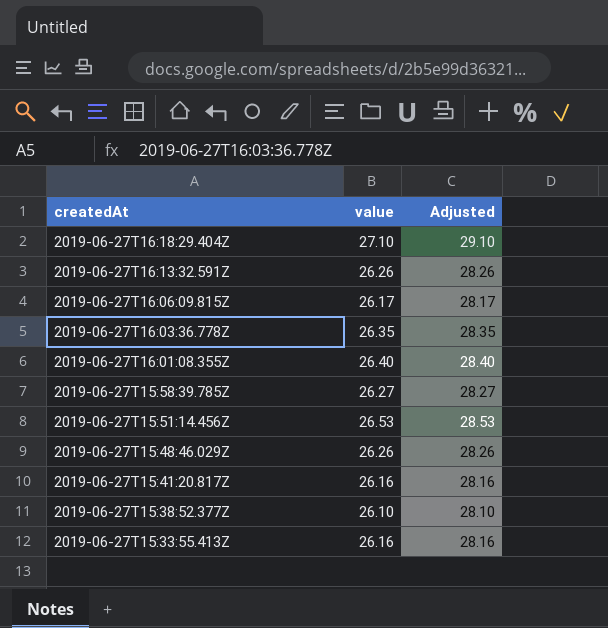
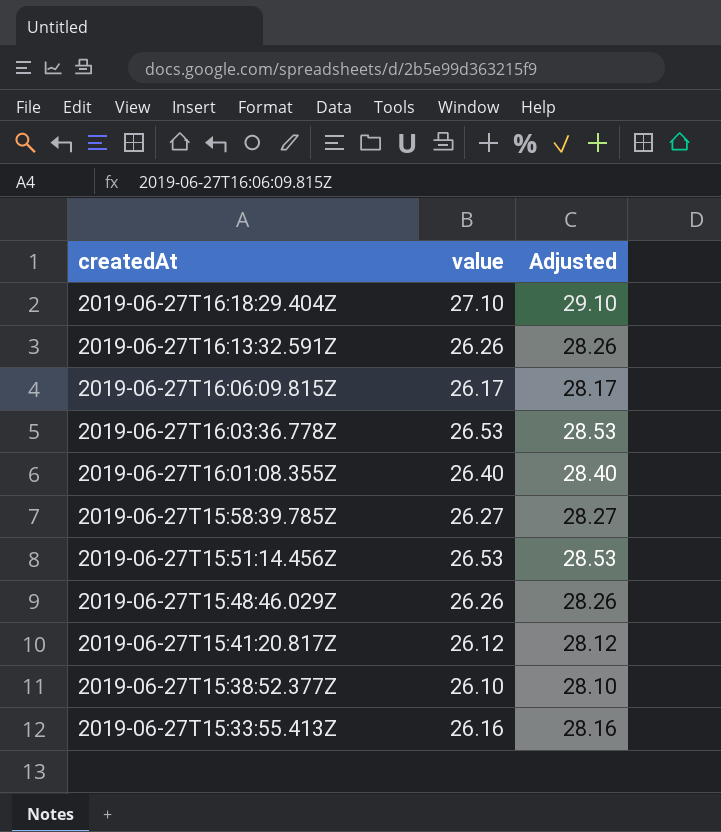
2019-06-27T16:03:36.778Z | value: 26.35 -> 26.53
2019-06-27T16:03:36.778Z | Adjusted: 28.35 -> 28.53
2019-06-27T15:41:20.817Z | value: 26.16 -> 26.12
2019-06-27T15:41:20.817Z | Adjusted: 28.16 -> 28.12

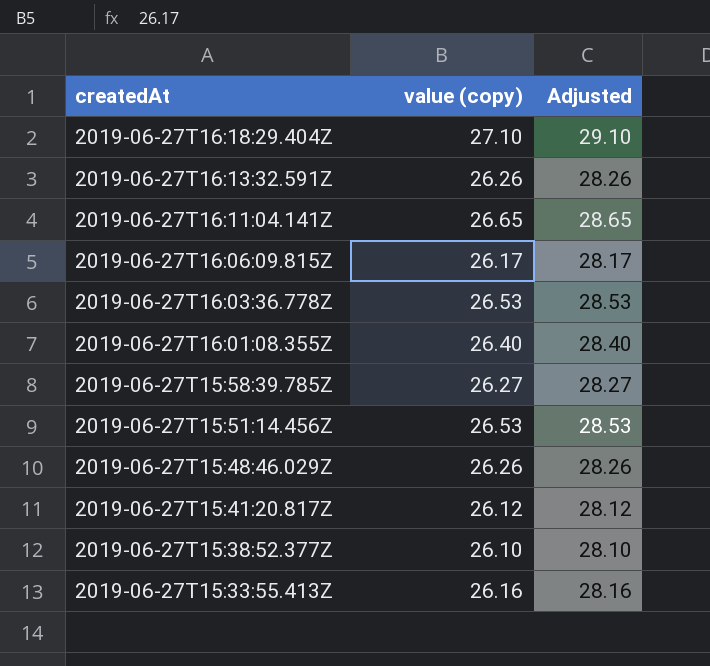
column name: value -> value (copy)
row 2019-06-27T16:11:04.141Z: none -> 26.65 | 28.65

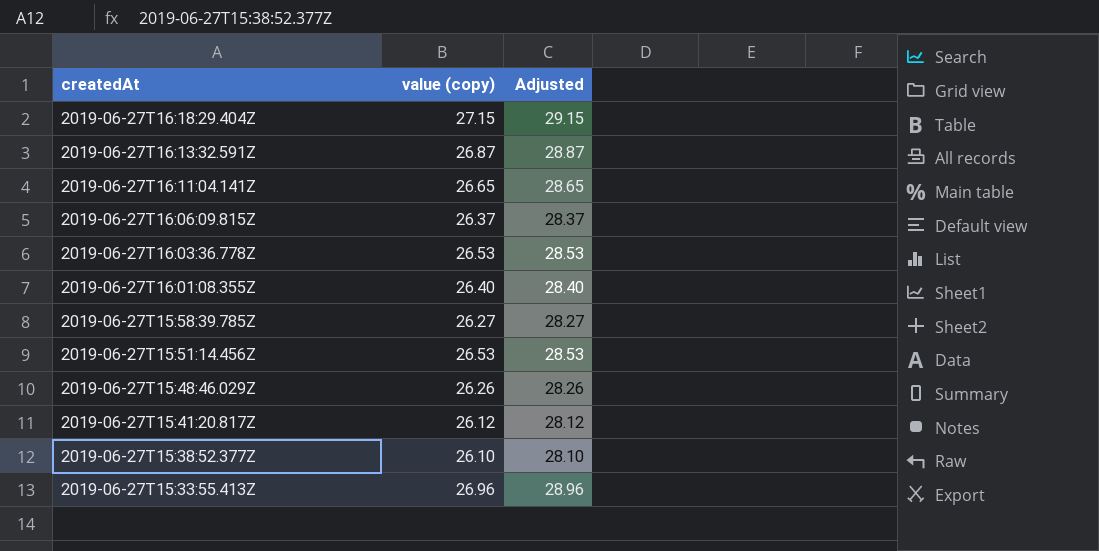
2019-06-27T16:18:29.404Z | value (copy): 27.10 -> 27.15
2019-06-27T16:18:29.404Z | Adjusted: 29.10 -> 29.15
2019-06-27T16:13:32.591Z | value (copy): 26.26 -> 26.87
2019-06-27T16:13:32.591Z | Adjusted: 28.26 -> 28.87
2019-06-27T16:06:09.815Z | value (copy): 26.17 -> 26.37
2019-06-27T16:06:09.815Z | Adjusted: 28.17 -> 28.37
2019-06-27T15:33:55.413Z | value (copy): 26.16 -> 26.96
2019-06-27T15:33:55.413Z | Adjusted: 28.16 -> 28.96

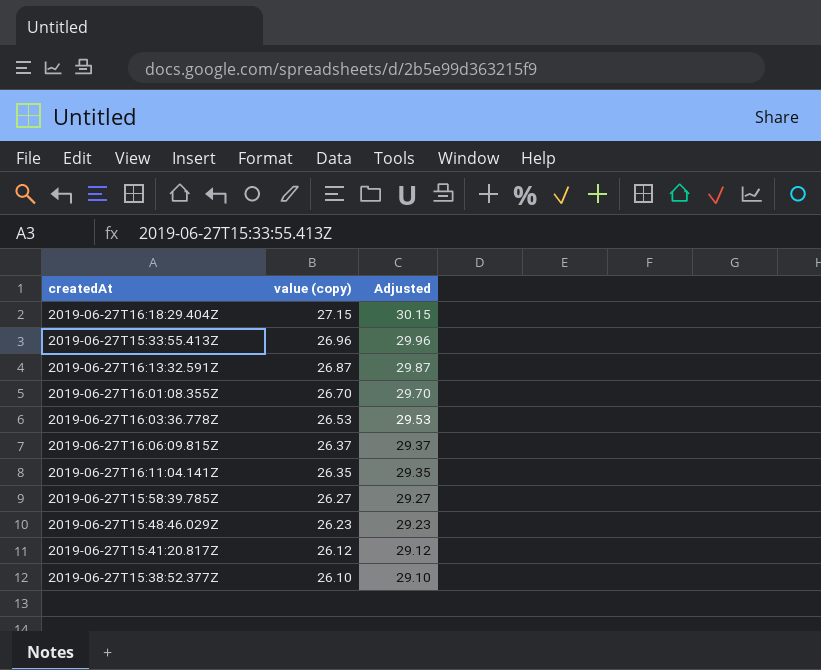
row order: createdAt descending -> value (copy) descending
column Adjusted | formula: [value (copy)] + 2 -> [value (copy)] + 3
row 2019-06-27T15:51:14.456Z: 26.53 | 28.53 -> none
2019-06-27T16:01:08.355Z | value (copy): 26.40 -> 26.70
2019-06-27T16:11:04.141Z | value (copy): 26.65 -> 26.35
2019-06-27T15:48:46.029Z | value (copy): 26.26 -> 26.23

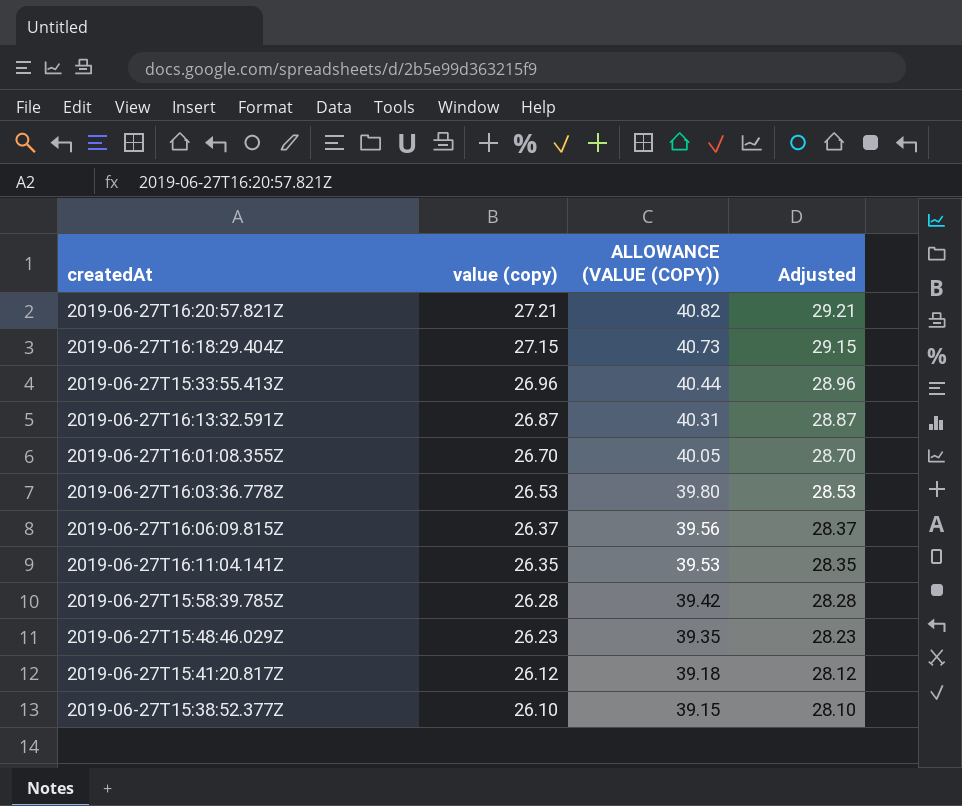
column ALLOWANCE (VALUE (COPY)) | formula: none -> [value (copy)] * 1.5
column Adjusted | formula: [value (copy)] + 3 -> [value (copy)] + 2
row 2019-06-27T16:20:57.821Z: none -> 27.21 | 40.82 | 29.21
2019-06-27T15:58:39.785Z | value (copy): 26.27 -> 26.28

